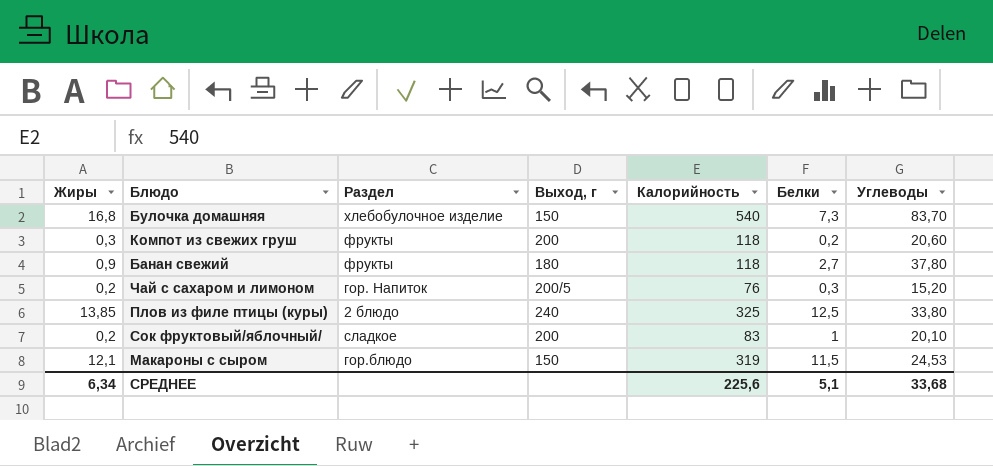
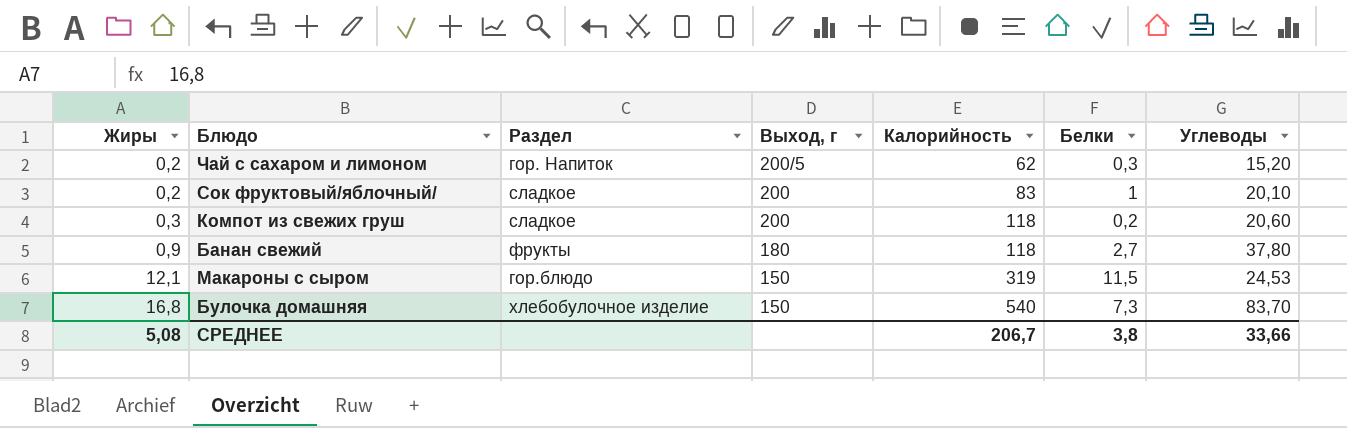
row order: none -> Жиры ascending
row Плов из филе птицы (куры): 13,85 | 2 блюдо | 240 | 325 | 12,5 | 33,80 -> none
Чай с сахаром и лимоном | Калорийность: 76 -> 62
Компот из свежих груш | Раздел: фрукты -> сладкое
СРЕДНЕЕ | Жиры: 6,34 -> 5,08
СРЕДНЕЕ | Калорийность: 225,6 -> 206,7
СРЕДНЕЕ | Белки: 5,1 -> 3,8
СРЕДНЕЕ | Углеводы: 33,68 -> 33,66

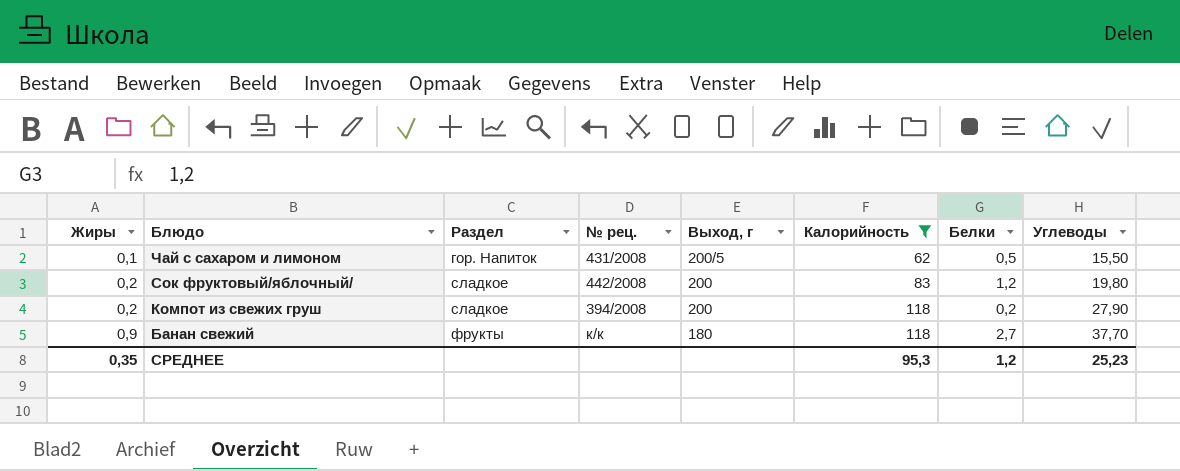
filter: none -> Калорийность <= 118
column № рец. | position: none -> 4
Чай с сахаром и лимоном | Жиры: 0,2 -> 0,1
Чай с сахаром и лимоном | Белки: 0,3 -> 0,5
Чай с сахаром и лимоном | Углеводы: 15,20 -> 15,50
Сок фруктовый/яблочный/ | Белки: 1 -> 1,2
Сок фруктовый/яблочный/ | Углеводы: 20,10 -> 19,80
Компот из свежих груш | Жиры: 0,3 -> 0,2
Компот из свежих груш | Углеводы: 20,60 -> 27,90
Банан свежий | Углеводы: 37,80 -> 37,70
СРЕДНЕЕ | Жиры: 5,08 -> 0,35
СРЕДНЕЕ | Калорийность: 206,7 -> 95,3
СРЕДНЕЕ | Белки: 3,8 -> 1,2
СРЕДНЕЕ | Углеводы: 33,66 -> 25,23

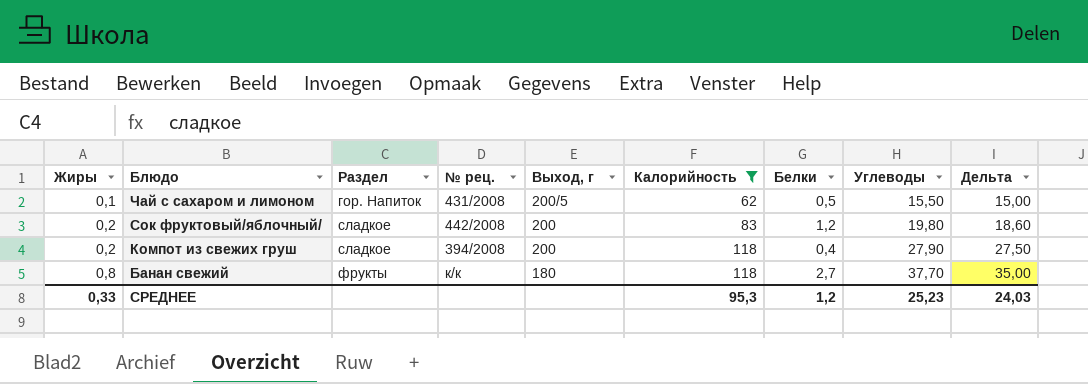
column Дельта | formula: none -> [Углеводы] - [Белки]
Компот из свежих груш | Белки: 0,2 -> 0,4
Банан свежий | Жиры: 0,9 -> 0,8
СРЕДНЕЕ | Жиры: 0,35 -> 0,33

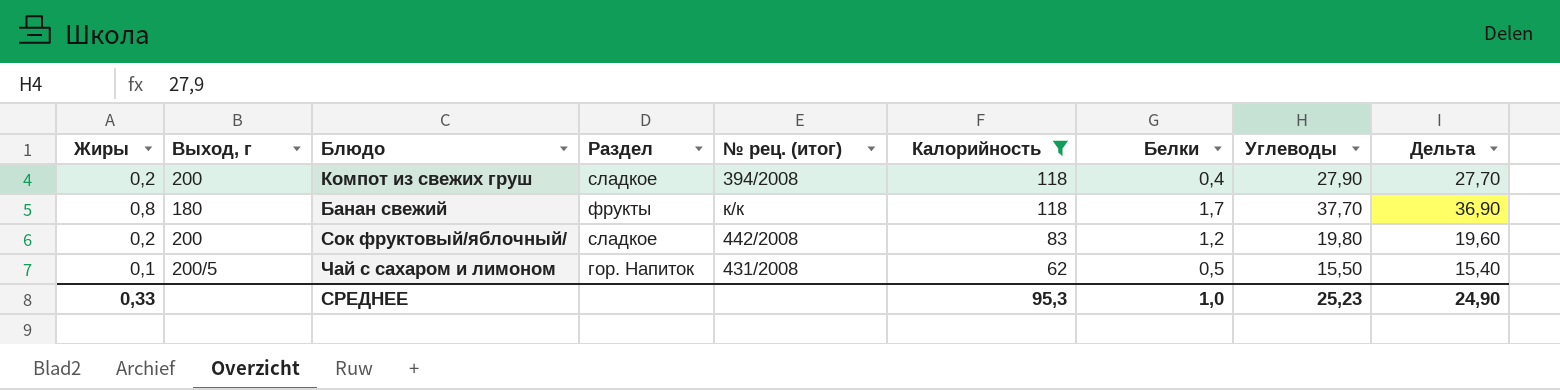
row order: Жиры ascending -> Калорийность descending
column Выход, г | position: 5 -> 2
column name: № рец. -> № рец. (итог)
column Дельта | formula: [Углеводы] - [Белки] -> [Углеводы] - [Жиры]
Банан свежий | Белки: 2,7 -> 1,7
СРЕДНЕЕ | Белки: 1,2 -> 1,0
СРЕДНЕЕ | Дельта: 24,03 -> 24,90

